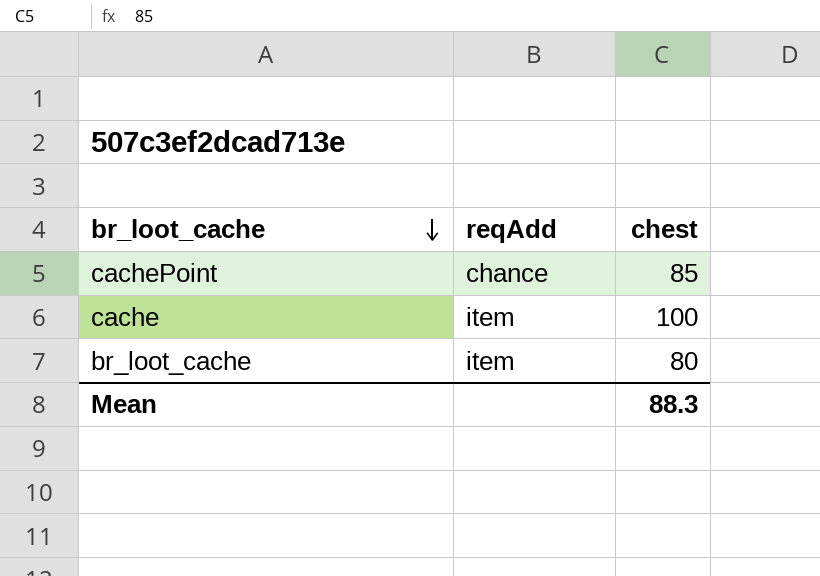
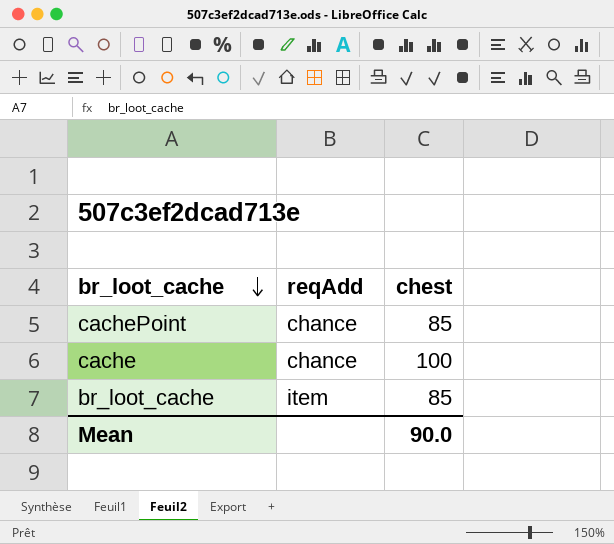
cache | reqAdd: item -> chance
br_loot_cache | chest: 80 -> 85
Mean | chest: 88.3 -> 90.0

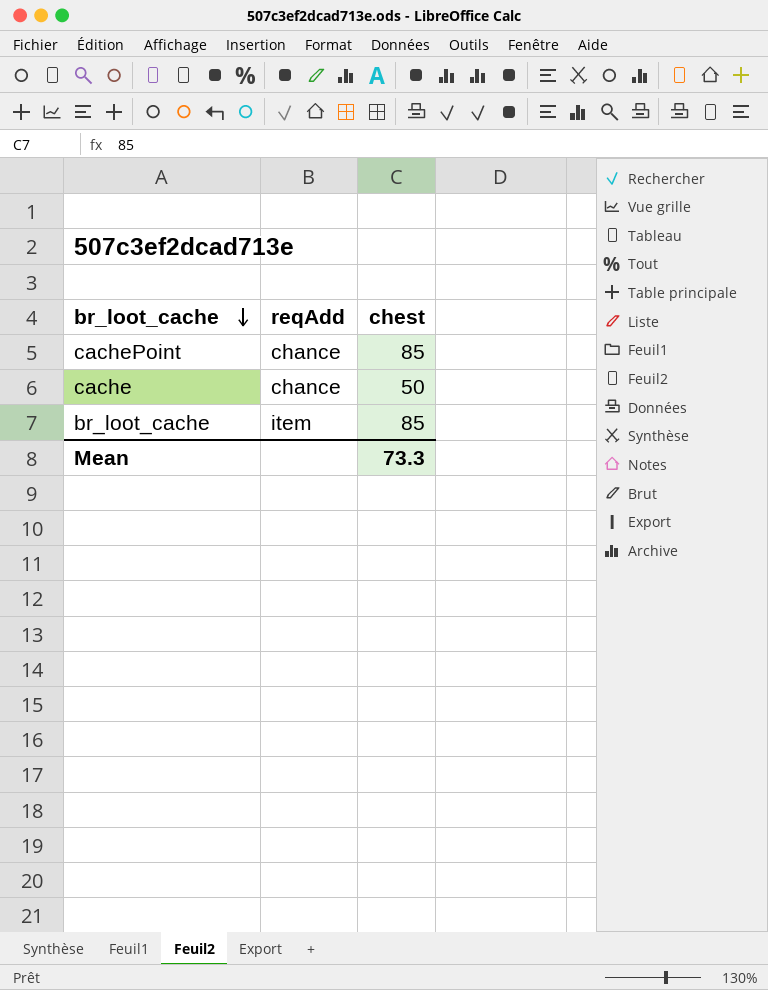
cache | chest: 100 -> 50
Mean | chest: 90.0 -> 73.3

